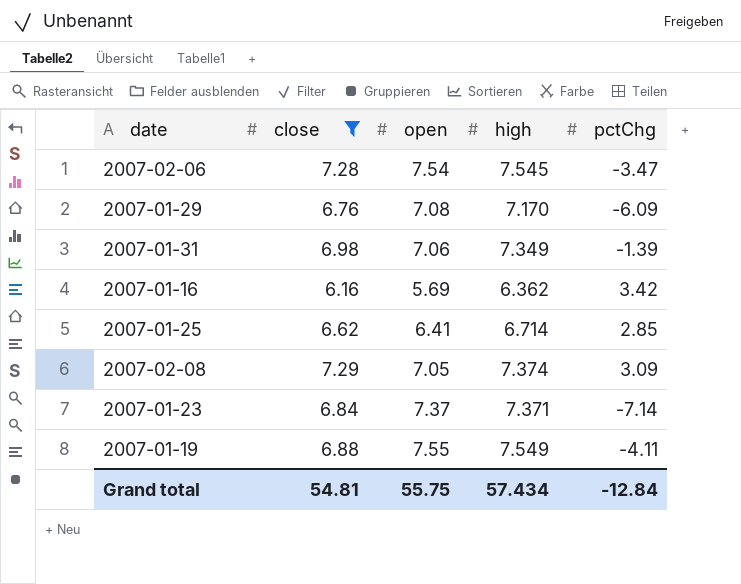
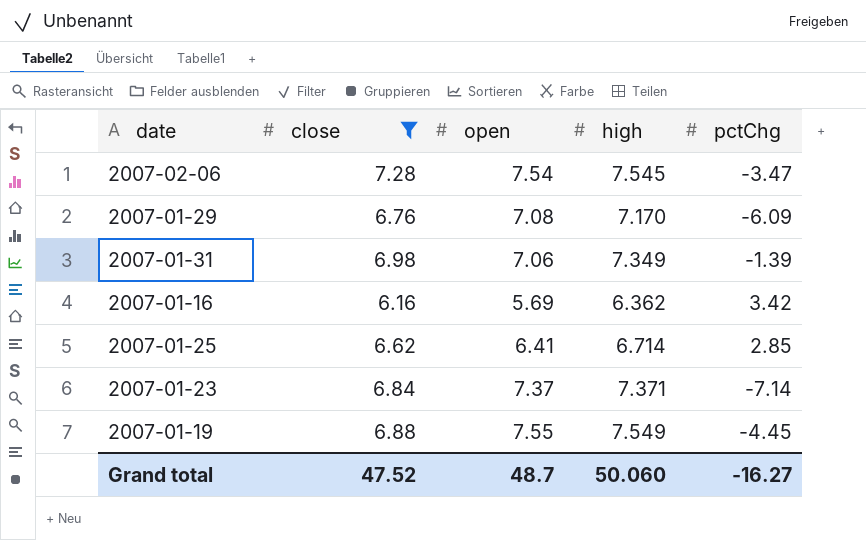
row 2007-02-08: 7.29 | 7.05 | 7.374 | 3.09 -> none
2007-01-19 | pctChg: -4.11 -> -4.45
Grand total | close: 54.81 -> 47.52
Grand total | open: 55.75 -> 48.7
Grand total | high: 57.434 -> 50.060
Grand total | pctChg: -12.84 -> -16.27

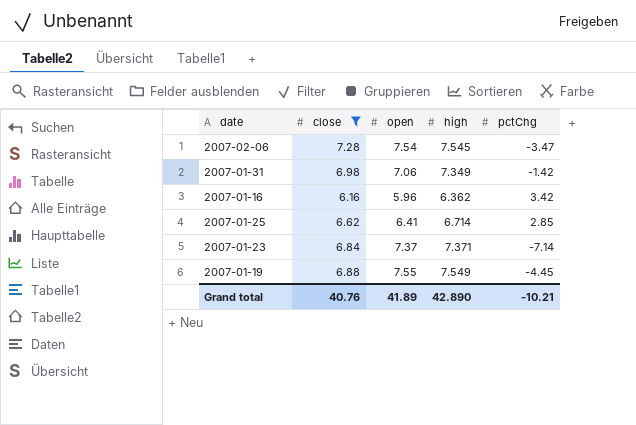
row 2007-01-29: 6.76 | 7.08 | 7.170 | -6.09 -> none
2007-01-31 | pctChg: -1.39 -> -1.42
2007-01-16 | open: 5.69 -> 5.96
Grand total | close: 47.52 -> 40.76
Grand total | open: 48.7 -> 41.89
Grand total | high: 50.060 -> 42.890
Grand total | pctChg: -16.27 -> -10.21

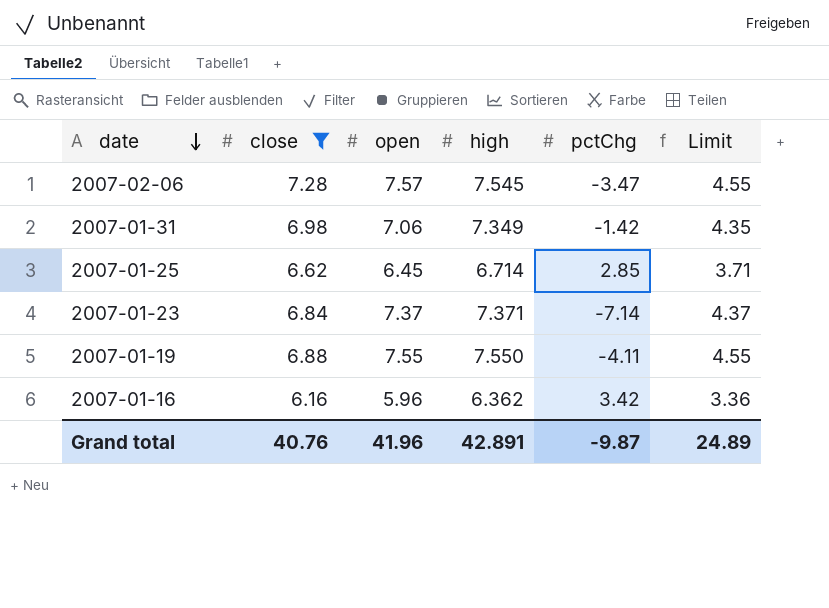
row order: none -> date descending
column Limit | formula: none -> [high] - 3
2007-02-06 | open: 7.54 -> 7.57
2007-01-25 | open: 6.41 -> 6.45
2007-01-19 | high: 7.549 -> 7.550
2007-01-19 | pctChg: -4.45 -> -4.11
Grand total | open: 41.89 -> 41.96
Grand total | high: 42.890 -> 42.891
Grand total | pctChg: -10.21 -> -9.87

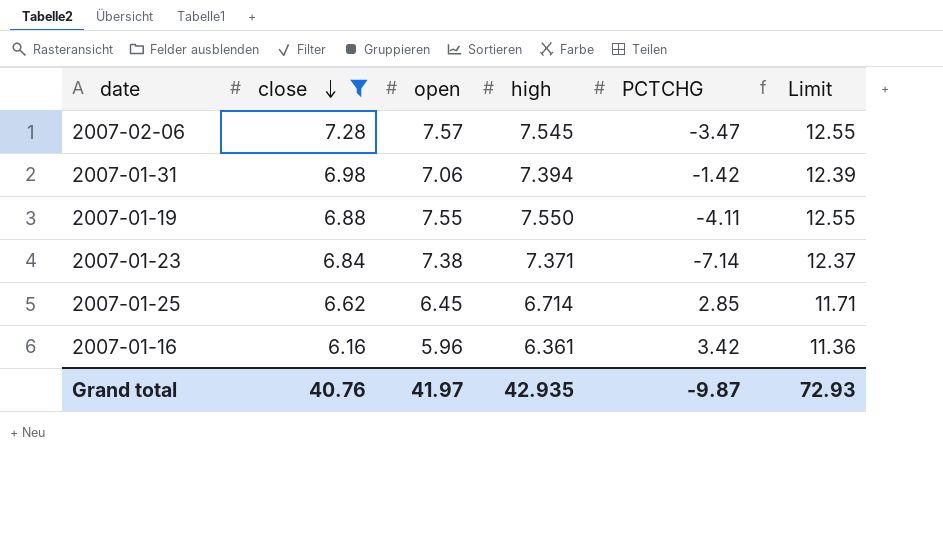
row order: date descending -> close descending
column name: pctChg -> PCTCHG
column Limit | formula: [high] - 3 -> [high] + 5
2007-01-31 | high: 7.349 -> 7.394
2007-01-23 | open: 7.37 -> 7.38
2007-01-16 | high: 6.362 -> 6.361
Grand total | open: 41.96 -> 41.97
Grand total | high: 42.891 -> 42.935
Grand total | Limit: 24.89 -> 72.93

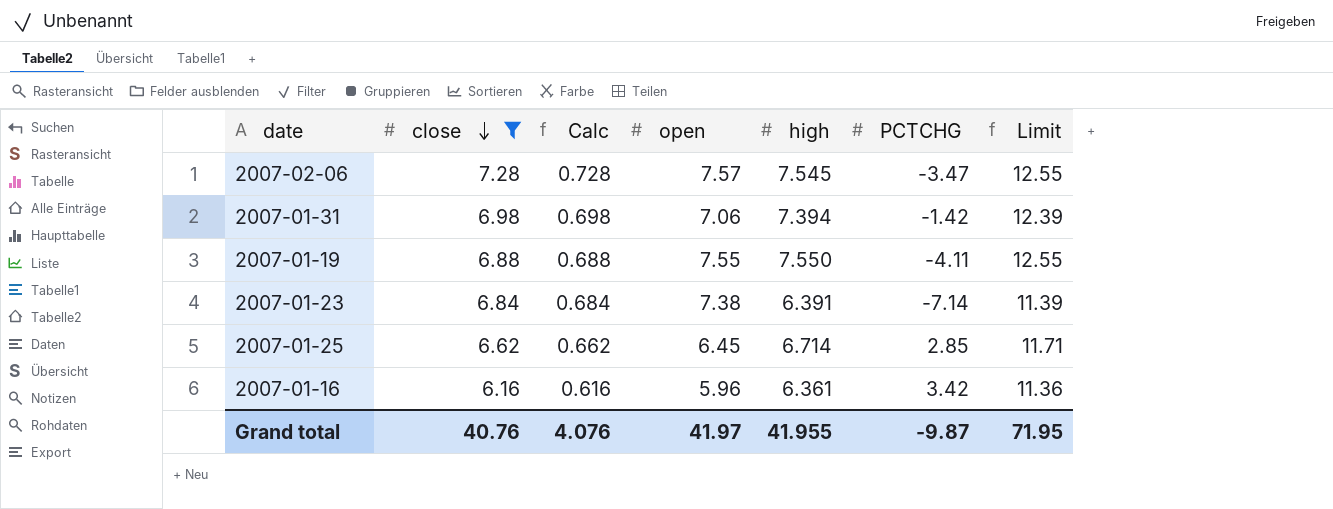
column Calc | formula: none -> [close] * 0.1
2007-01-23 | high: 7.371 -> 6.391
2007-01-23 | Limit: 12.37 -> 11.39
Grand total | high: 42.935 -> 41.955
Grand total | Limit: 72.93 -> 71.95

